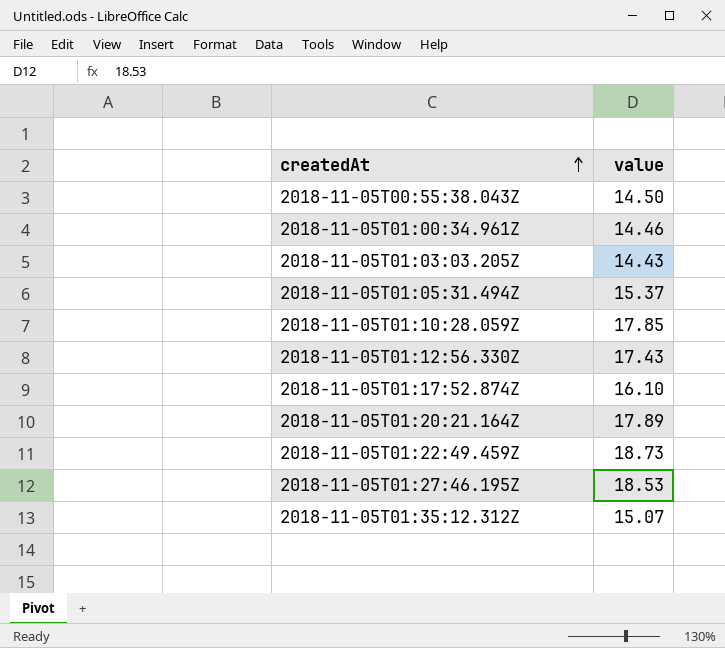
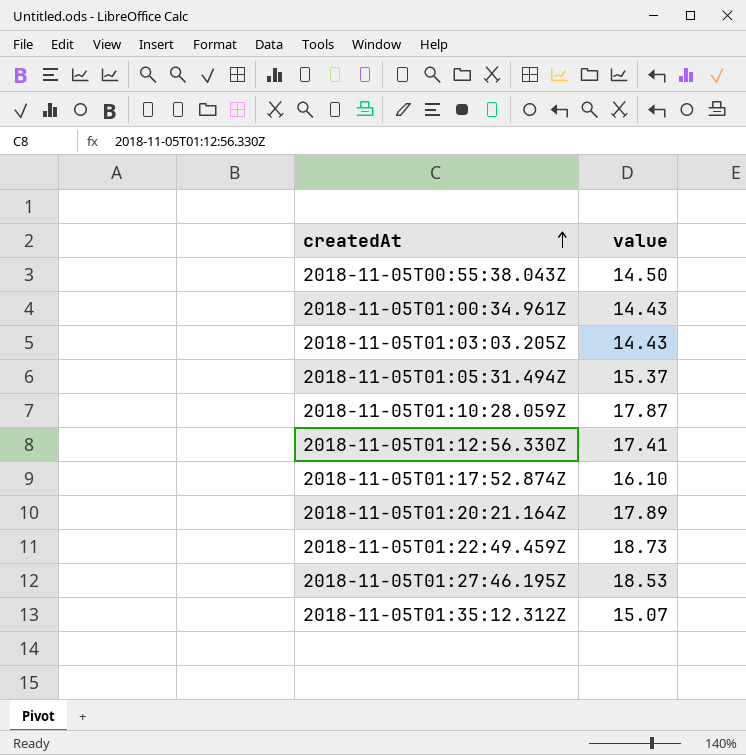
2018-11-05T01:00:34.961Z | value: 14.46 -> 14.43
2018-11-05T01:10:28.059Z | value: 17.85 -> 17.87
2018-11-05T01:12:56.330Z | value: 17.43 -> 17.41

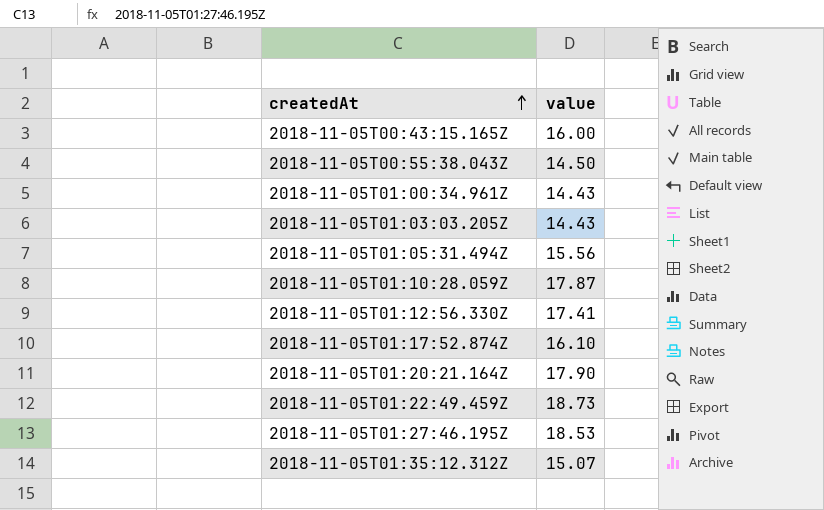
row 2018-11-05T00:43:15.165Z: none -> 16.00
2018-11-05T01:05:31.494Z | value: 15.37 -> 15.56
2018-11-05T01:20:21.164Z | value: 17.89 -> 17.90

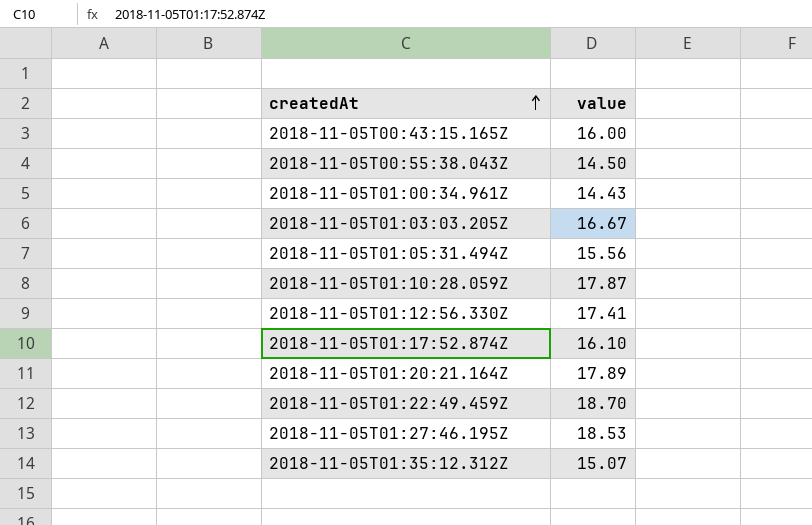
2018-11-05T01:03:03.205Z | value: 14.43 -> 16.67
2018-11-05T01:20:21.164Z | value: 17.90 -> 17.89
2018-11-05T01:22:49.459Z | value: 18.73 -> 18.70

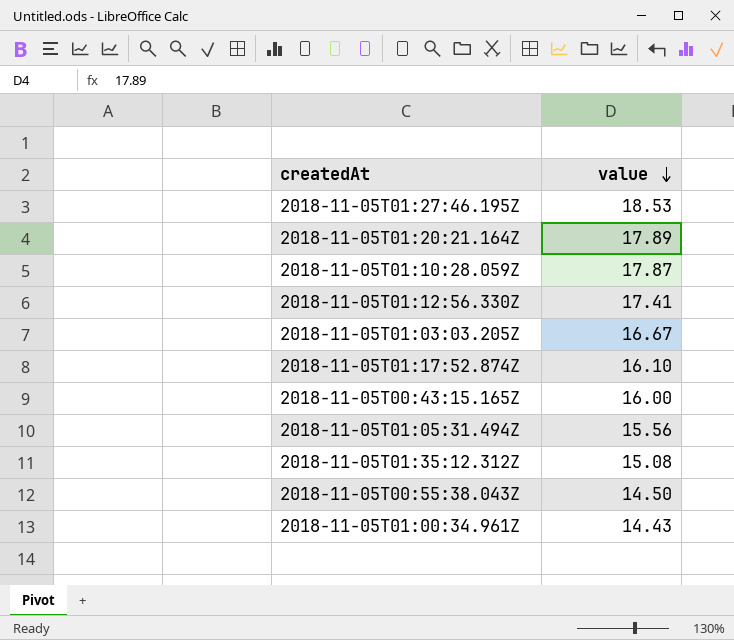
row order: createdAt ascending -> value descending
row 2018-11-05T01:22:49.459Z: 18.70 -> none
2018-11-05T01:35:12.312Z | value: 15.07 -> 15.08

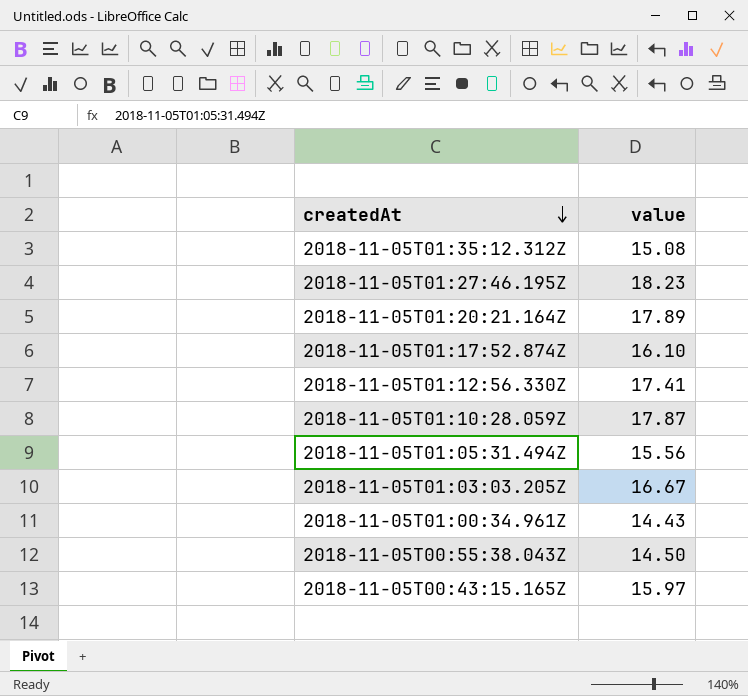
row order: value descending -> createdAt descending
2018-11-05T01:27:46.195Z | value: 18.53 -> 18.23
2018-11-05T00:43:15.165Z | value: 16.00 -> 15.97

